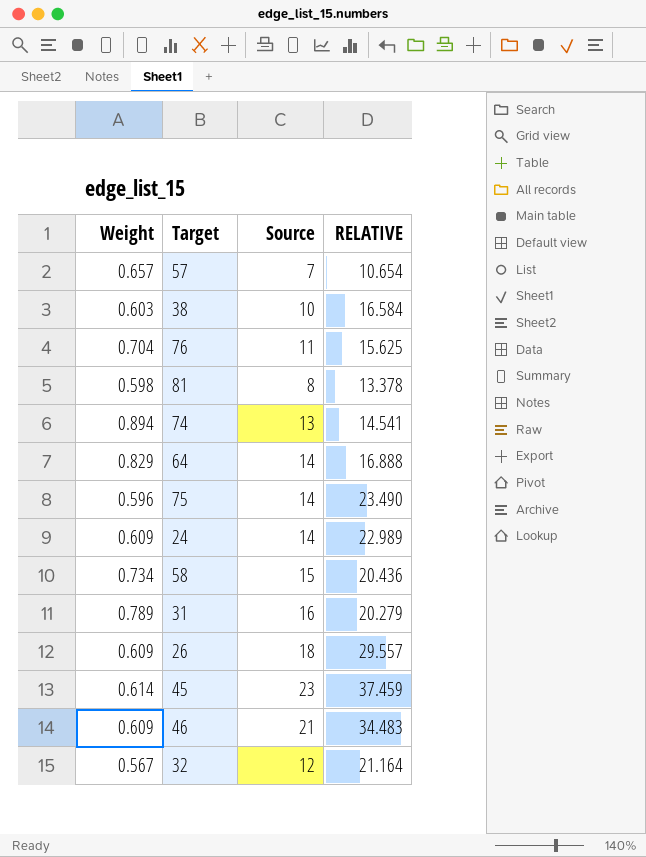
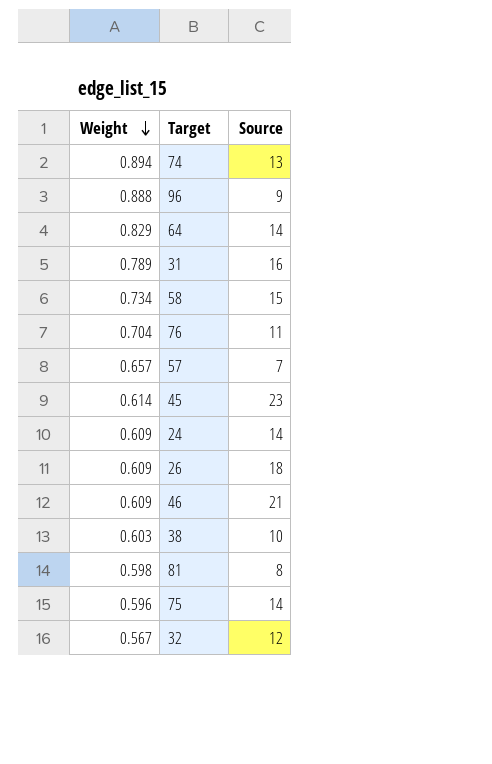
row order: none -> Weight descending
column RELATIVE | formula: [Source] / [Weight] -> none
row 96: none -> 0.888 | 9

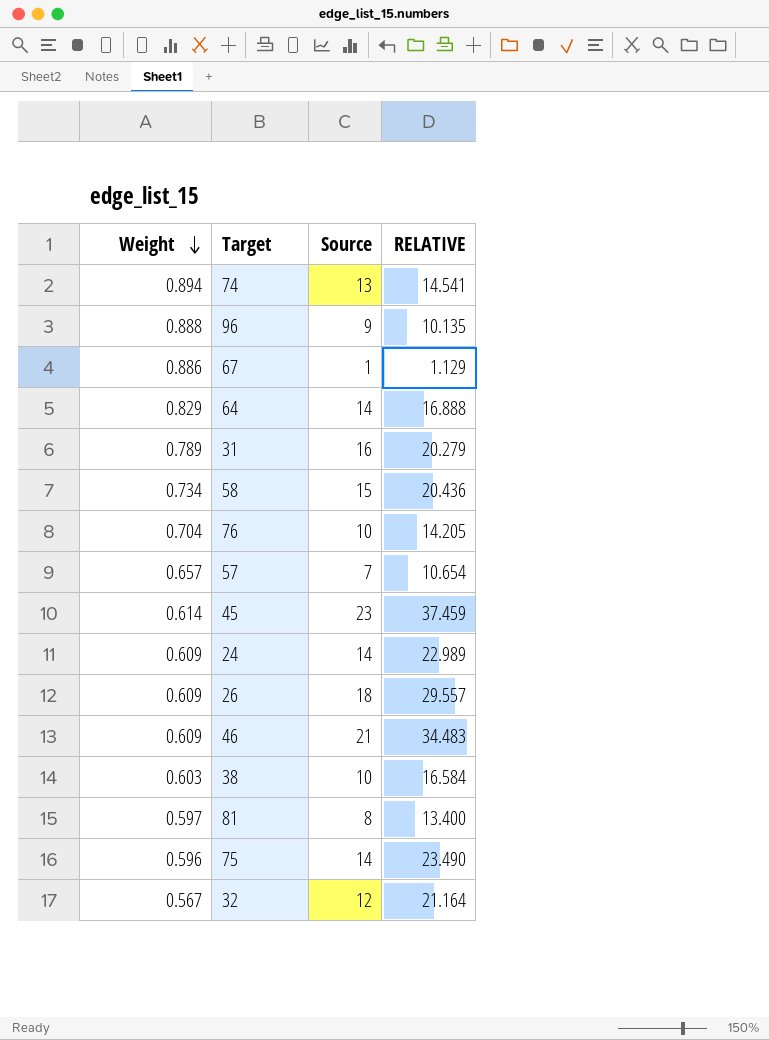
column RELATIVE | formula: none -> [Source] / [Weight]
row 67: none -> 0.886 | 1 | 1.129
76 | Source: 11 -> 10
81 | Weight: 0.598 -> 0.597

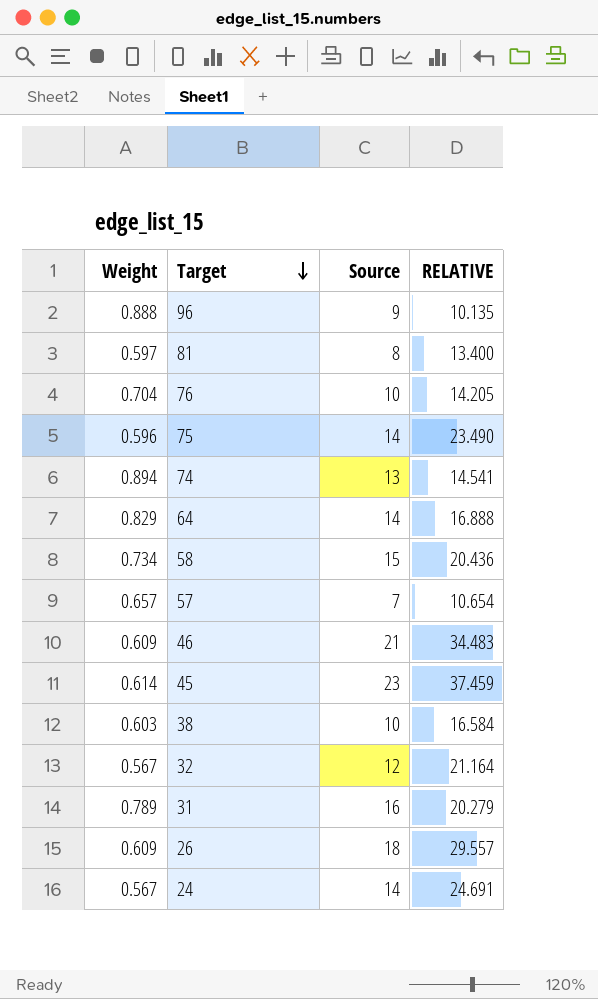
row order: Weight descending -> Target descending
row 67: 0.886 | 1 | 1.129 -> none
24 | Weight: 0.609 -> 0.567
24 | RELATIVE: 22.989 -> 24.691

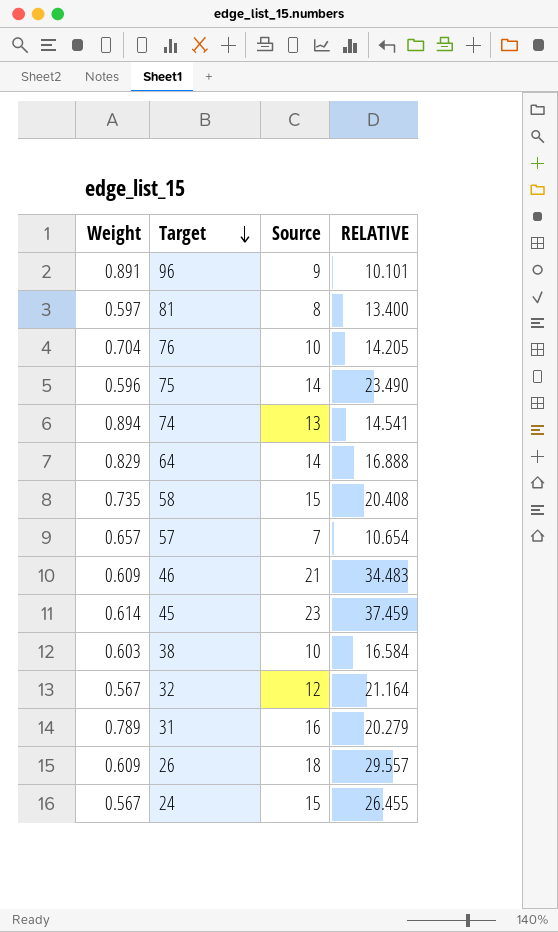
96 | Weight: 0.888 -> 0.891
96 | RELATIVE: 10.135 -> 10.101
58 | Weight: 0.734 -> 0.735
58 | RELATIVE: 20.436 -> 20.408
24 | Source: 14 -> 15
24 | RELATIVE: 24.691 -> 26.455

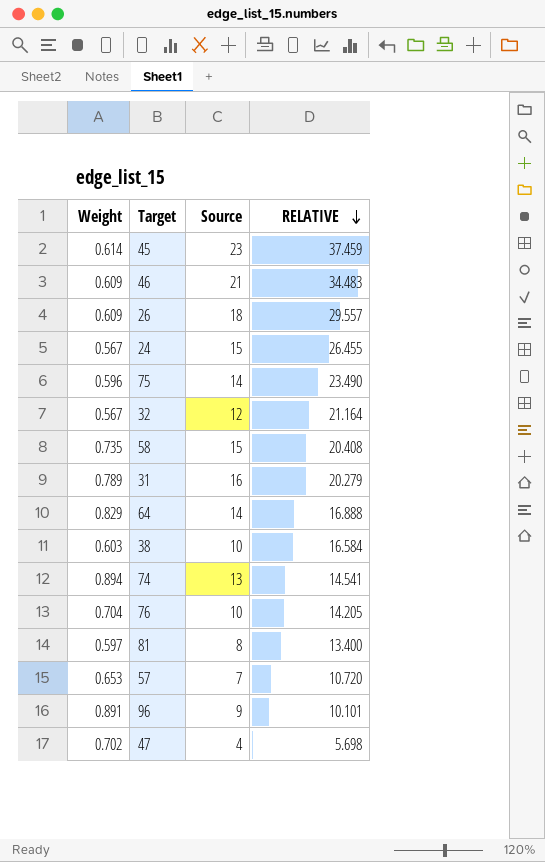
row order: Target descending -> RELATIVE descending
57 | Weight: 0.657 -> 0.653
57 | RELATIVE: 10.654 -> 10.720
row 47: none -> 0.702 | 4 | 5.698

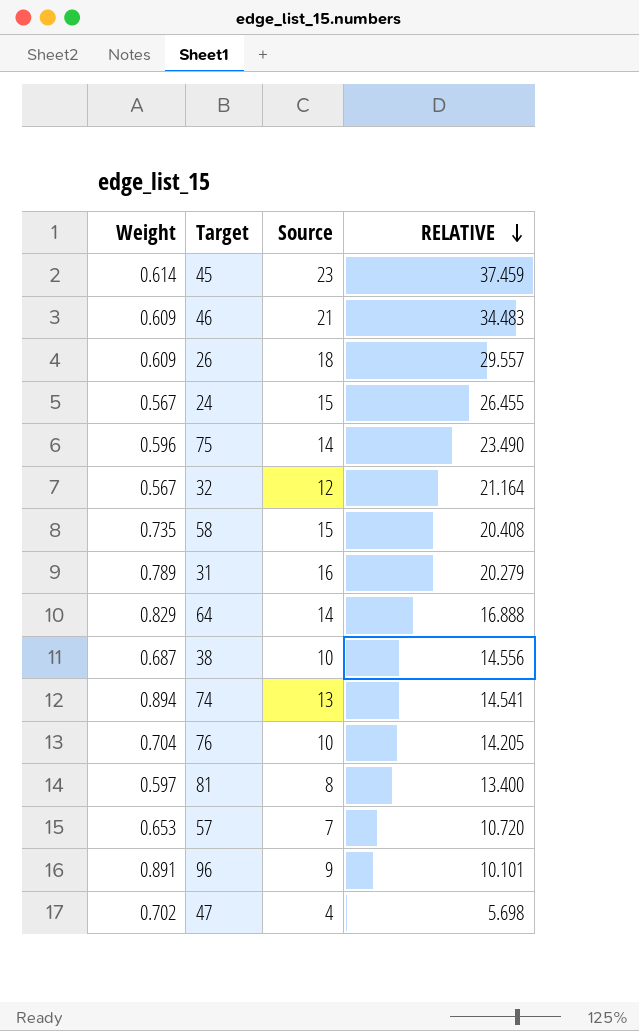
38 | Weight: 0.603 -> 0.687
38 | RELATIVE: 16.584 -> 14.556

